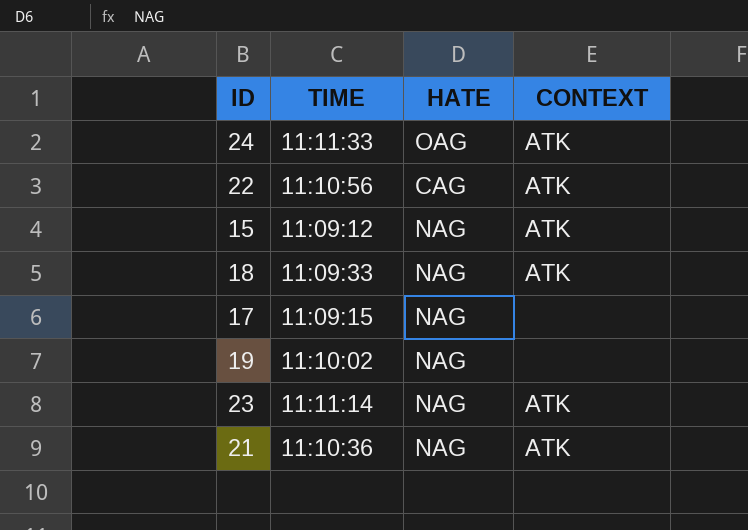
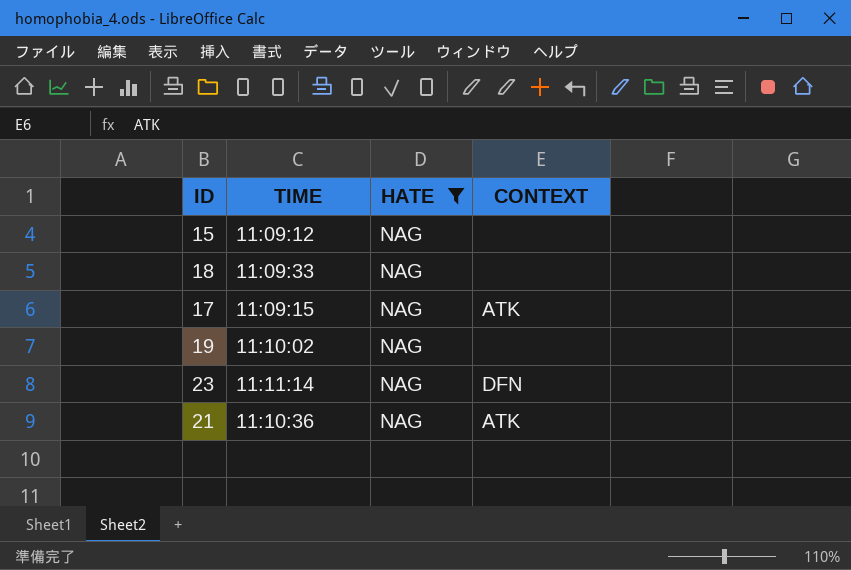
filter: none -> HATE = NAG
15 | CONTEXT: ATK -> none
18 | CONTEXT: ATK -> none
17 | CONTEXT: none -> ATK
23 | CONTEXT: ATK -> DFN

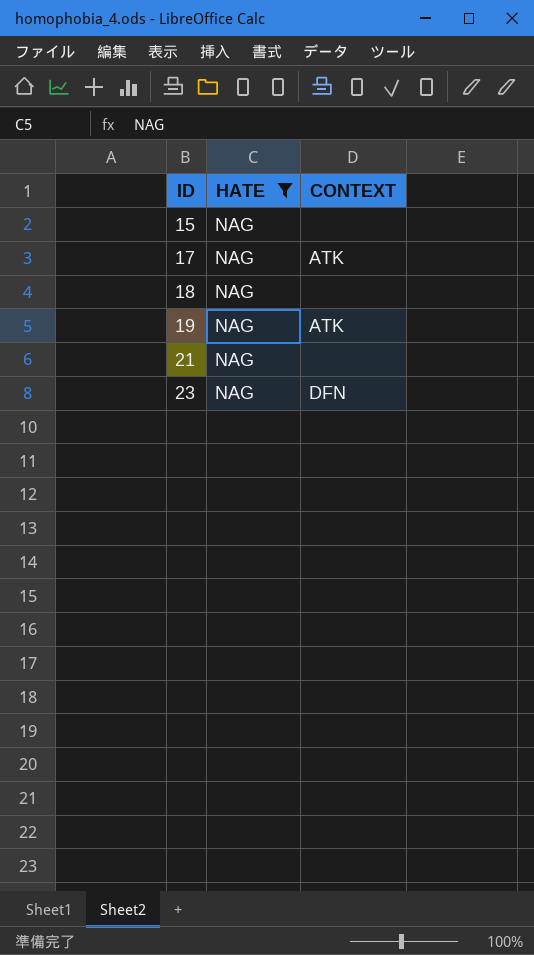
row order: none -> ID ascending
column TIME | position: 2 -> none
19 | CONTEXT: none -> ATK
21 | CONTEXT: ATK -> none

